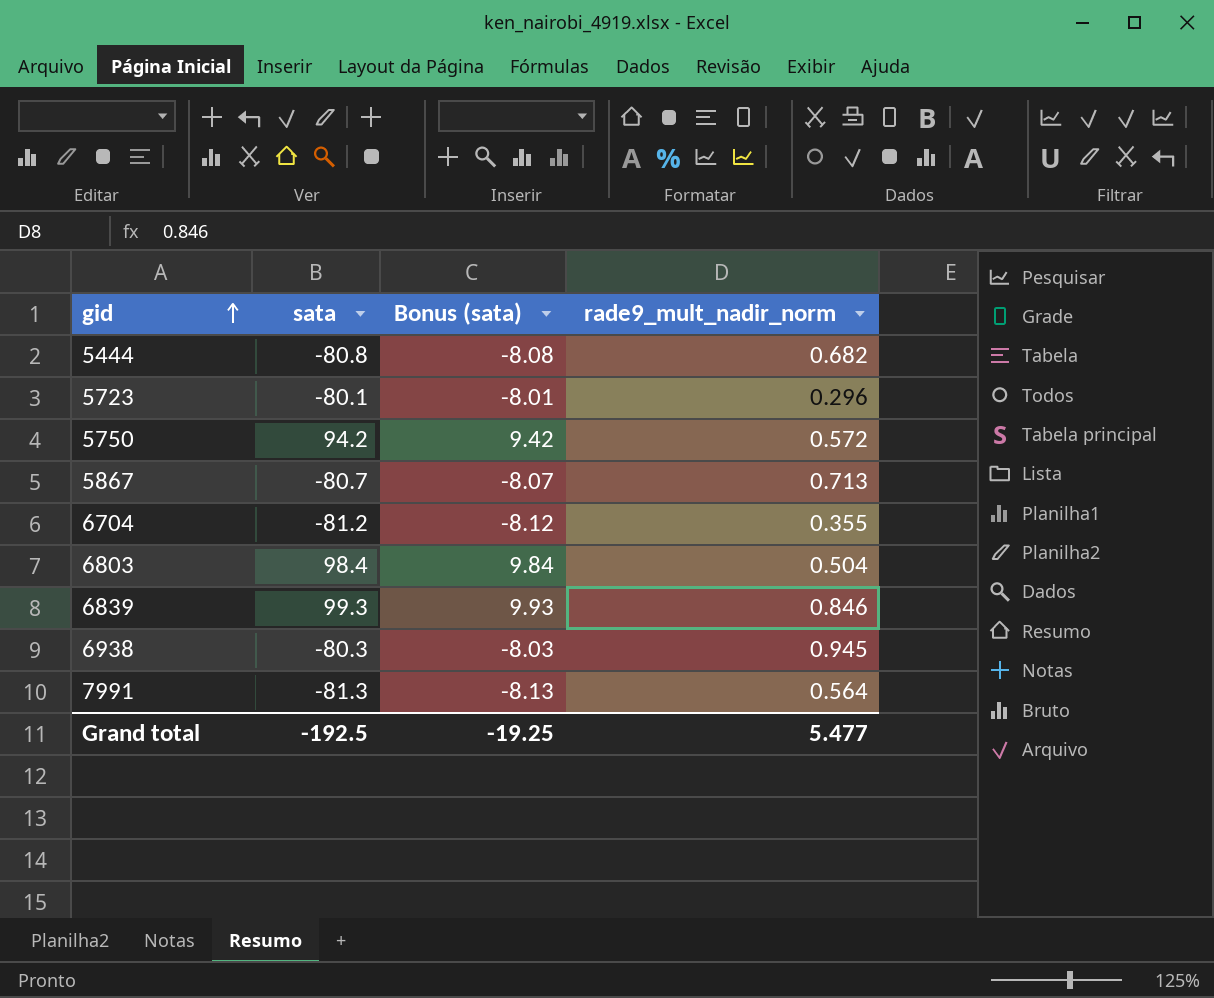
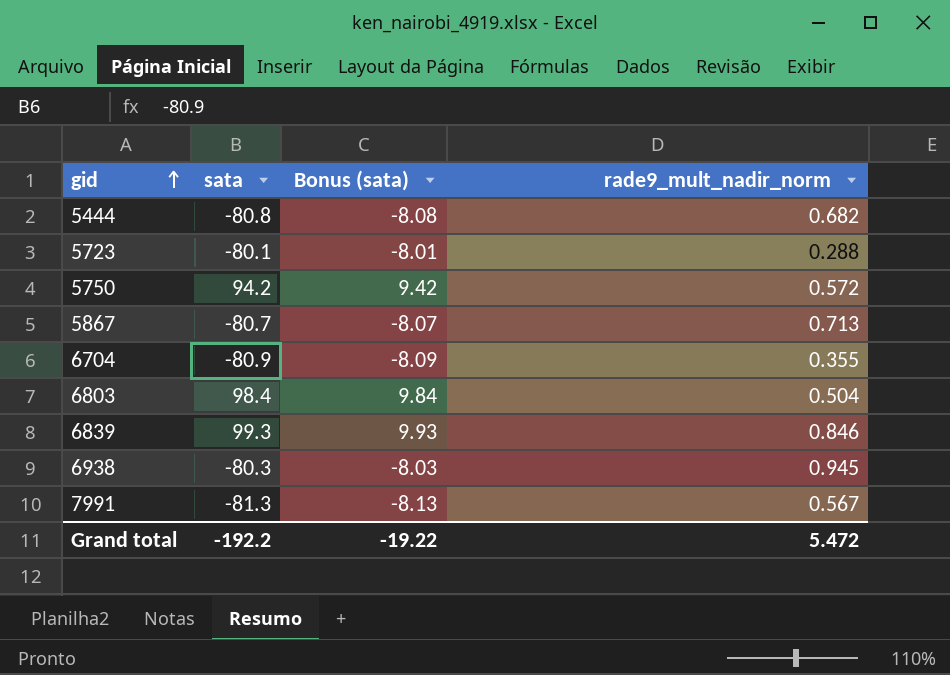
5723 | rade9_mult_nadir_norm: 0.296 -> 0.288
6704 | sata: -81.2 -> -80.9
6704 | Bonus (sata): -8.12 -> -8.09
7991 | rade9_mult_nadir_norm: 0.564 -> 0.567
Grand total | sata: -192.5 -> -192.2
Grand total | Bonus (sata): -19.25 -> -19.22
Grand total | rade9_mult_nadir_norm: 5.477 -> 5.472

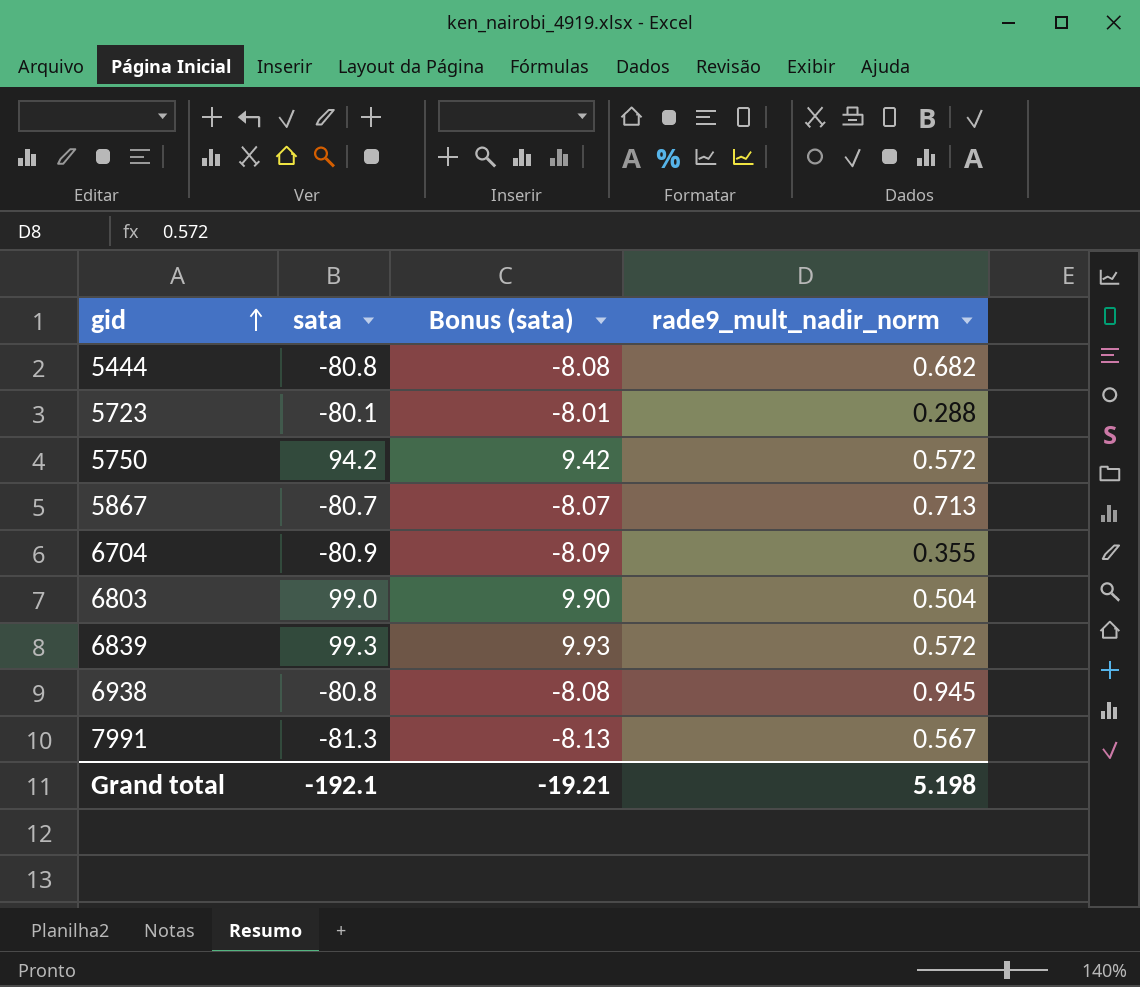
6803 | sata: 98.4 -> 99.0
6803 | Bonus (sata): 9.84 -> 9.90
6839 | rade9_mult_nadir_norm: 0.846 -> 0.572
6938 | sata: -80.3 -> -80.8
6938 | Bonus (sata): -8.03 -> -8.08
Grand total | sata: -192.2 -> -192.1
Grand total | Bonus (sata): -19.22 -> -19.21
Grand total | rade9_mult_nadir_norm: 5.472 -> 5.198

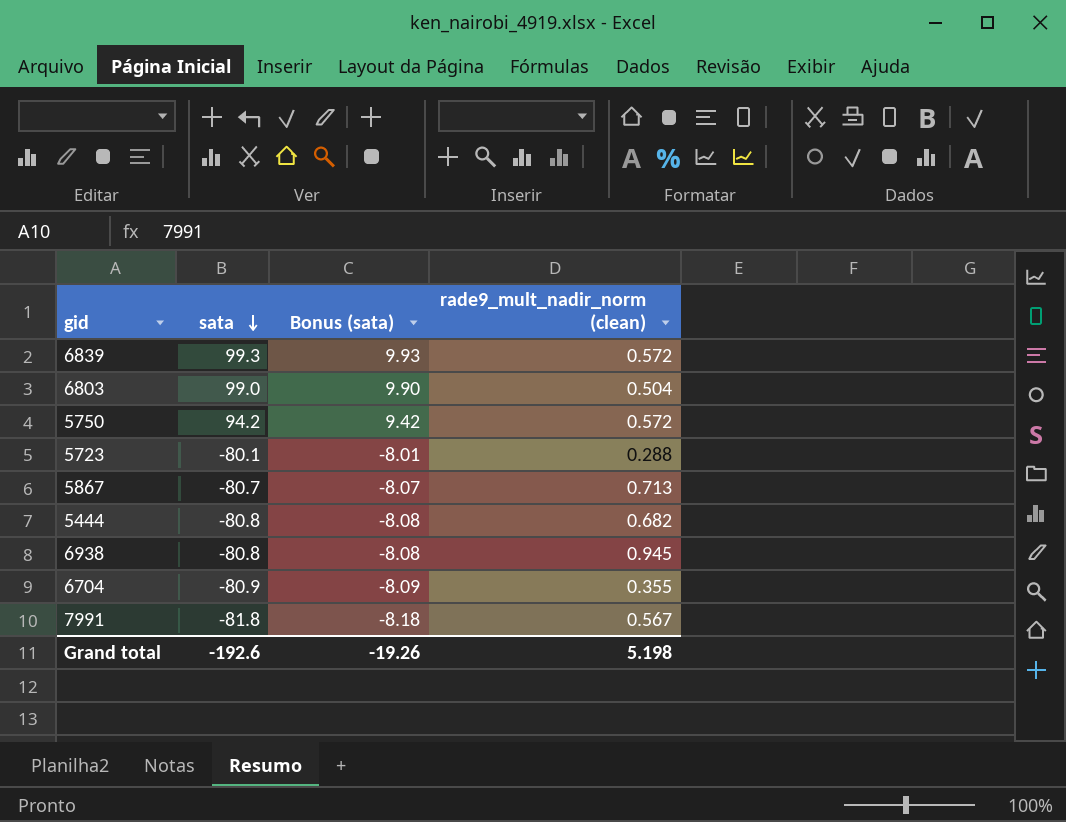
row order: gid ascending -> sata descending
column name: rade9_mult_nadir_norm -> rade9_mult_nadir_norm (clean)
7991 | sata: -81.3 -> -81.8
7991 | Bonus (sata): -8.13 -> -8.18
Grand total | sata: -192.1 -> -192.6
Grand total | Bonus (sata): -19.21 -> -19.26

